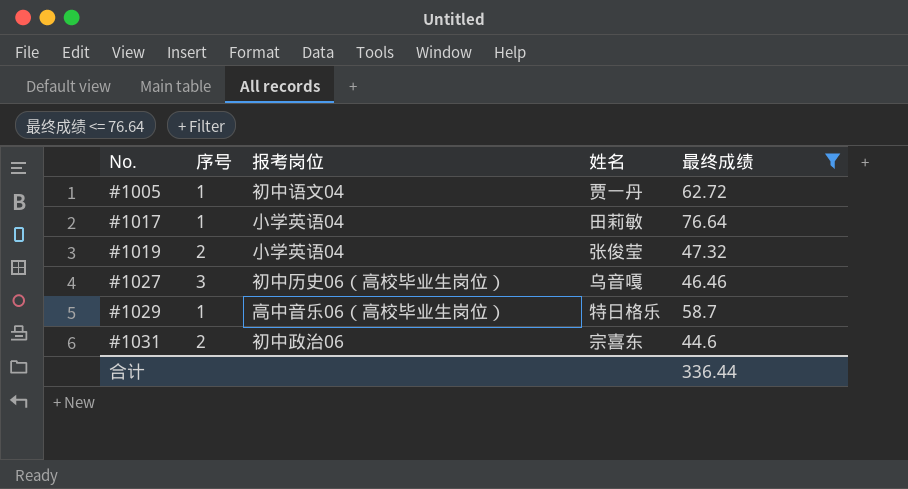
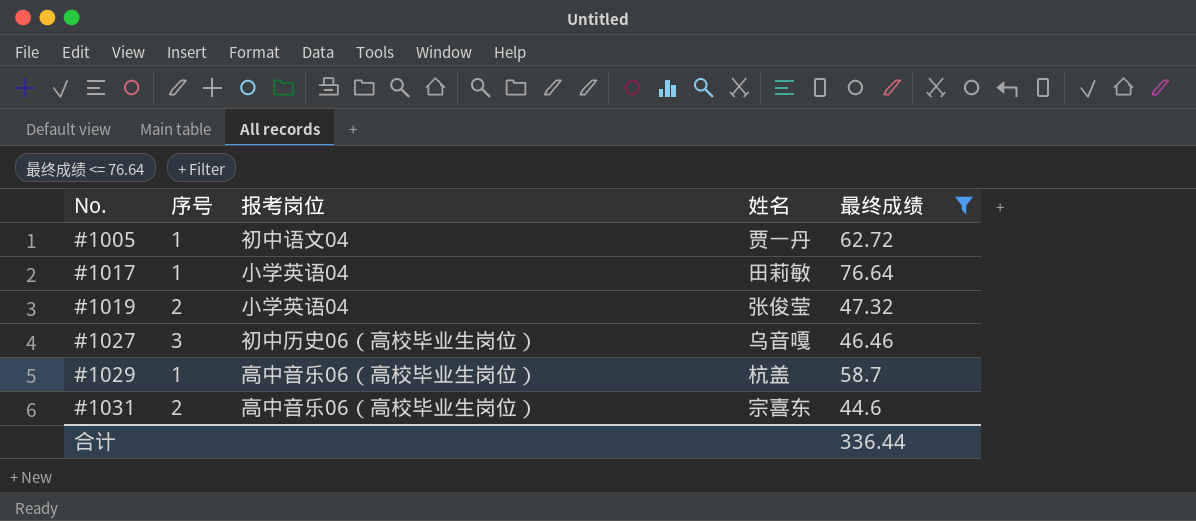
#1029 | 姓名: 特日格乐 -> 杭盖
#1031 | 报考岗位: 初中政治06 -> 高中音乐06（高校毕业生岗位）

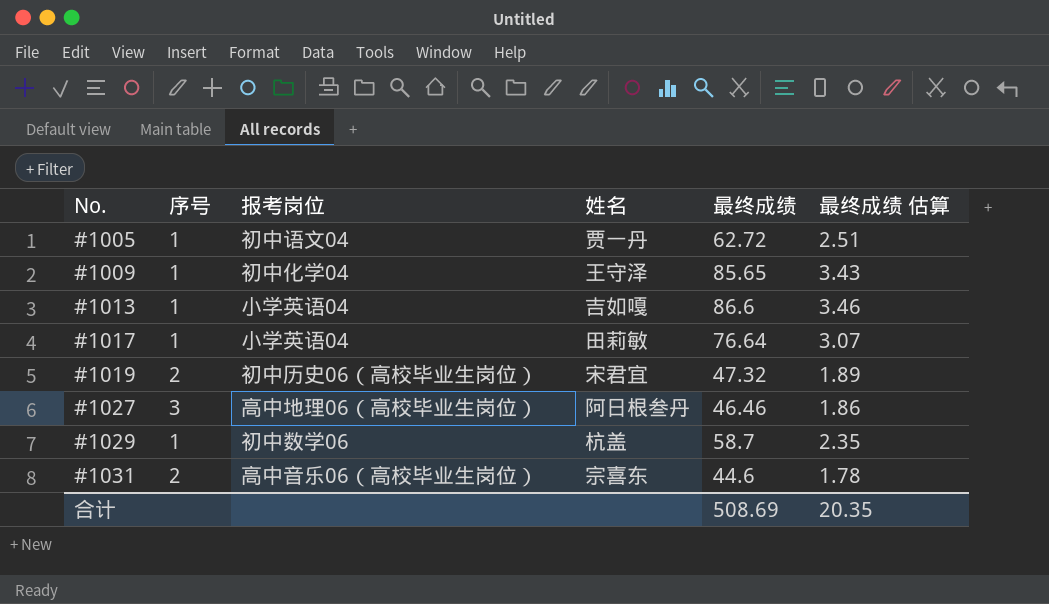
filter: 最终成绩 <= 76.64 -> none
column 最终成绩 估算 | formula: none -> [最终成绩] * 0.04
#1019 | 报考岗位: 小学英语04 -> 初中历史06（高校毕业生岗位）
#1019 | 姓名: 张俊莹 -> 宋君宜
#1027 | 报考岗位: 初中历史06（高校毕业生岗位） -> 高中地理06（高校毕业生岗位）
#1027 | 姓名: 乌音嘎 -> 阿日根叁丹
#1029 | 报考岗位: 高中音乐06（高校毕业生岗位） -> 初中数学06
合计 | 最终成绩: 336.44 -> 508.69

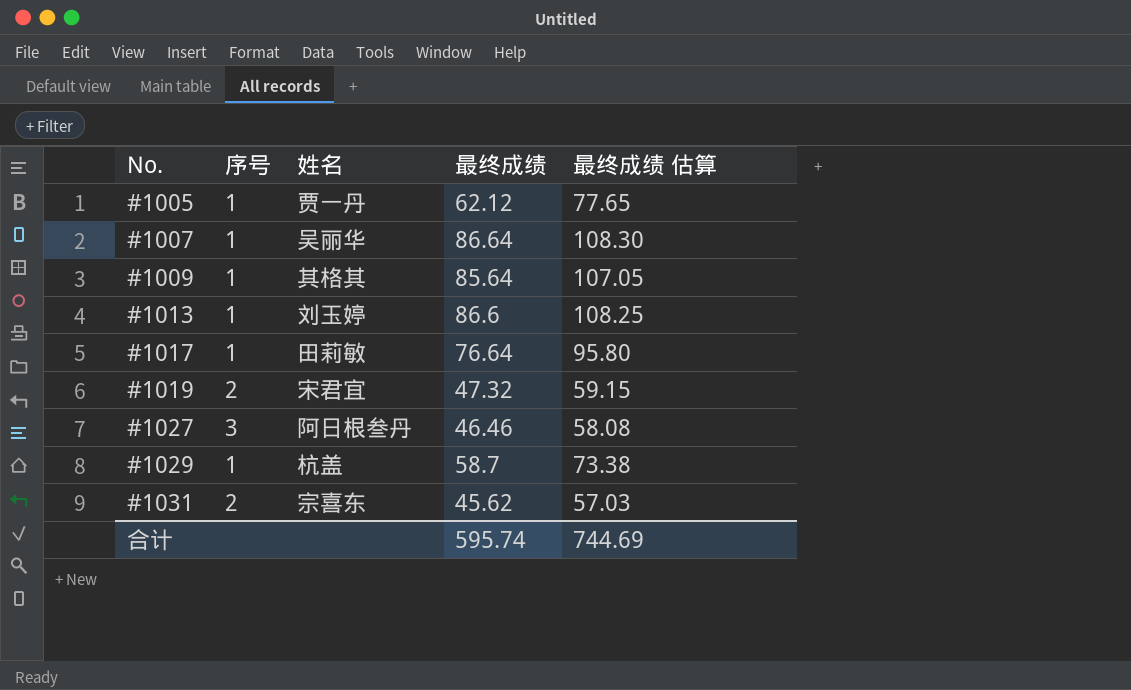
column 报考岗位 | position: 3 -> none
column 最终成绩 估算 | formula: [最终成绩] * 0.04 -> [最终成绩] * 1.25
#1005 | 最终成绩: 62.72 -> 62.12
row #1007: none -> 1 | 吴丽华 | 86.64 | 108.30
#1009 | 姓名: 王守泽 -> 其格其
#1009 | 最终成绩: 85.65 -> 85.64
#1013 | 姓名: 吉如嘎 -> 刘玉婷
#1031 | 最终成绩: 44.6 -> 45.62
合计 | 最终成绩: 508.69 -> 595.74
合计 | 最终成绩 估算: 20.35 -> 744.69

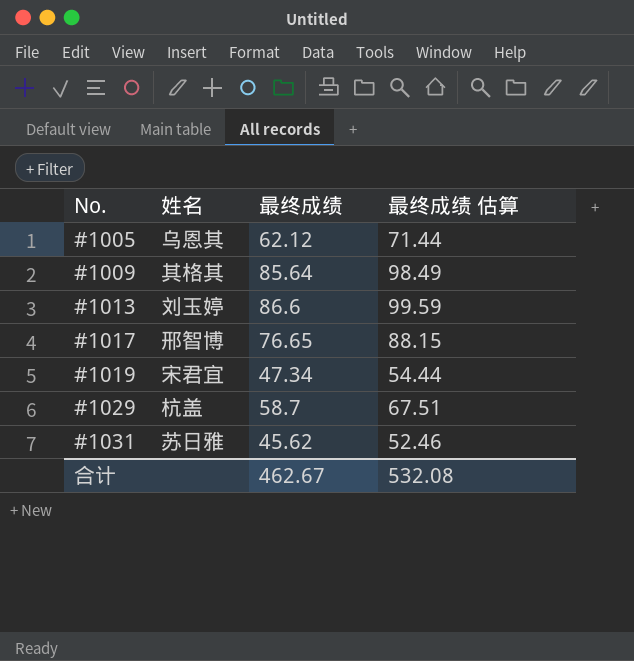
column 序号 | position: 2 -> none
column 最终成绩 估算 | formula: [最终成绩] * 1.25 -> [最终成绩] * 1.15
row #1007: 1 | 吴丽华 | 86.64 | 108.30 -> none
row #1027: 3 | 阿日根叁丹 | 46.46 | 58.08 -> none
#1005 | 姓名: 贾一丹 -> 乌恩其
#1017 | 姓名: 田莉敏 -> 邢智博
#1017 | 最终成绩: 76.64 -> 76.65
#1019 | 最终成绩: 47.32 -> 47.34
#1031 | 姓名: 宗喜东 -> 苏日雅
合计 | 最终成绩: 595.74 -> 462.67
合计 | 最终成绩 估算: 744.69 -> 532.08

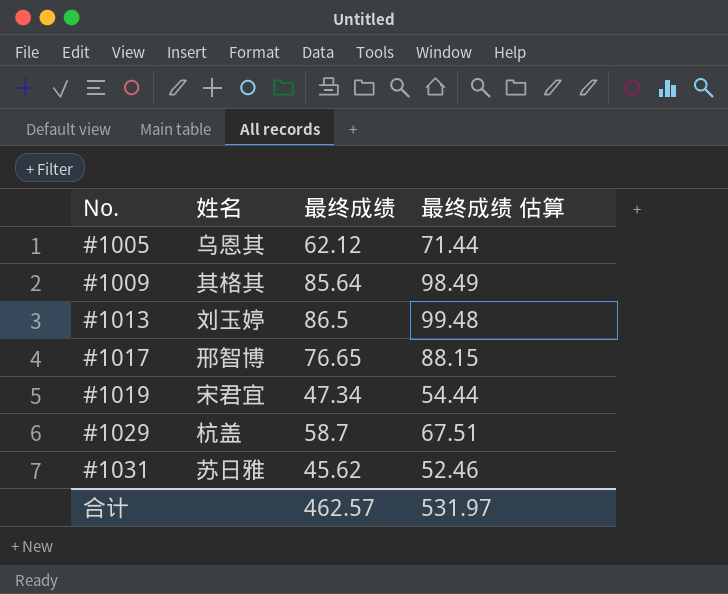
#1013 | 最终成绩: 86.6 -> 86.5
#1013 | 最终成绩 估算: 99.59 -> 99.48
合计 | 最终成绩: 462.67 -> 462.57
合计 | 最终成绩 估算: 532.08 -> 531.97

